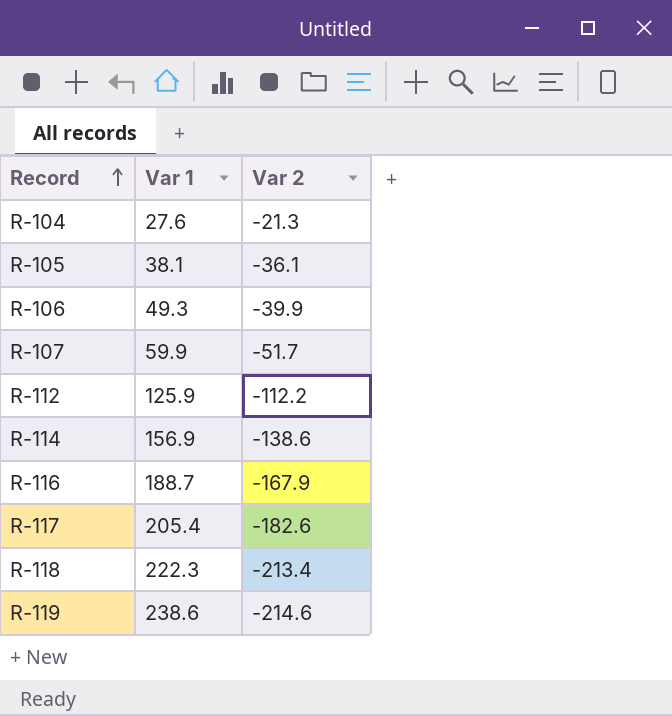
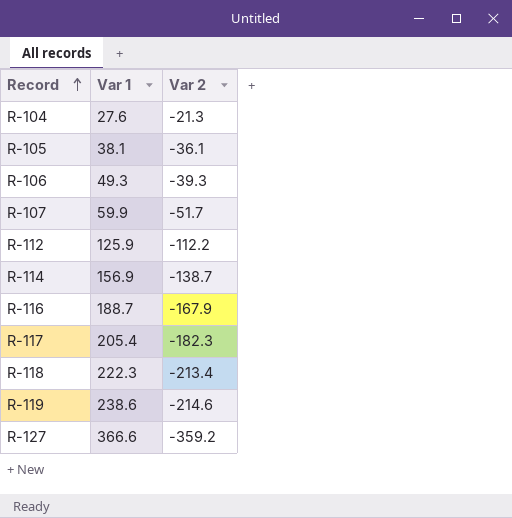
R-106 | Var 2: -39.9 -> -39.3
R-114 | Var 2: -138.6 -> -138.7
R-117 | Var 2: -182.6 -> -182.3
row R-127: none -> 366.6 | -359.2

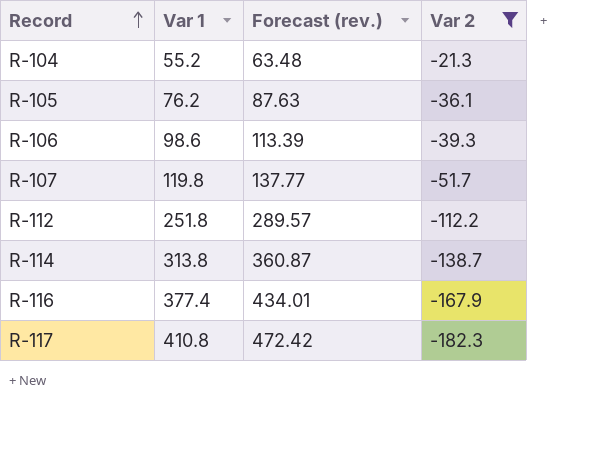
filter: none -> Var 2 >= -182.3
column Forecast (rev.) | formula: none -> [Var 1] * 1.15
R-104 | Var 1: 27.6 -> 55.2
R-105 | Var 1: 38.1 -> 76.2
R-106 | Var 1: 49.3 -> 98.6
R-107 | Var 1: 59.9 -> 119.8
R-112 | Var 1: 125.9 -> 251.8
R-114 | Var 1: 156.9 -> 313.8
R-116 | Var 1: 188.7 -> 377.4
R-117 | Var 1: 205.4 -> 410.8

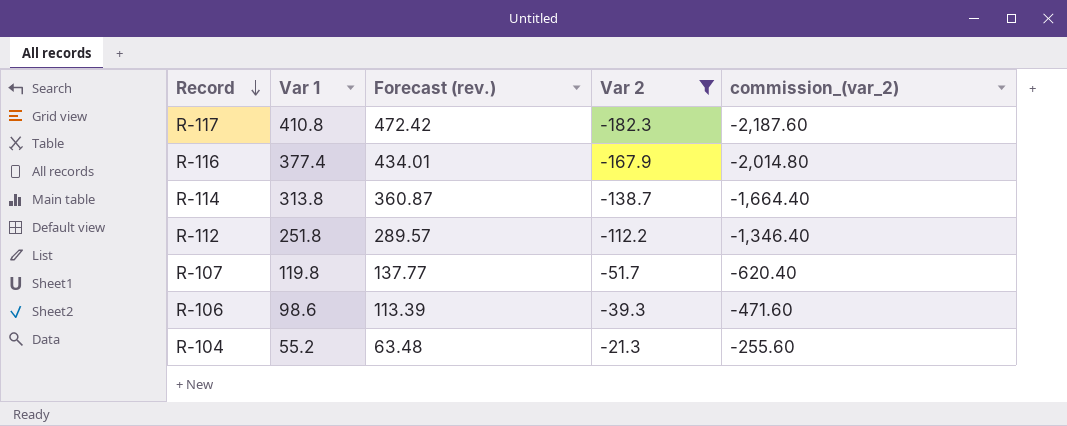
row order: Record ascending -> Record descending
column commission_(var_2) | formula: none -> [Var 2] * 12
row R-105: 76.2 | 87.63 | -36.1 -> none

